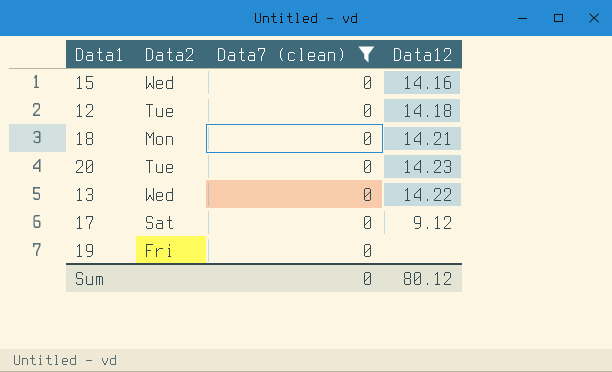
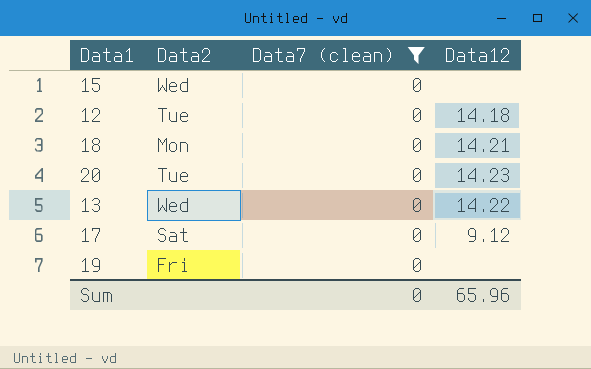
15 | Data12: 14.16 -> none
Sum | Data12: 80.12 -> 65.96

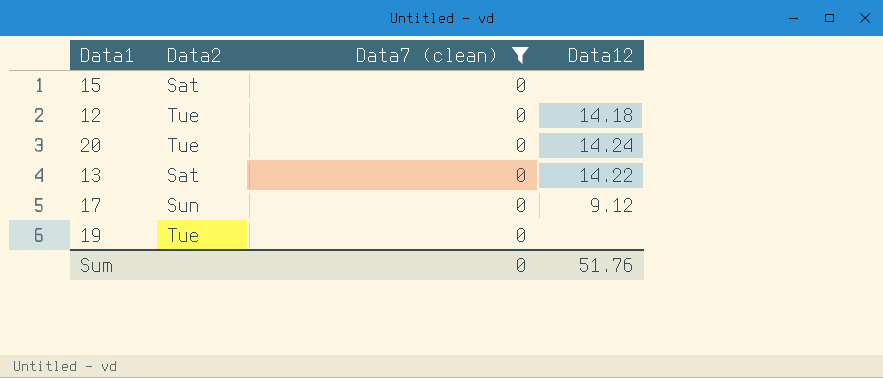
row 18: Mon | 0 | 14.21 -> none
15 | Data2: Wed -> Sat
20 | Data12: 14.23 -> 14.24
13 | Data2: Wed -> Sat
17 | Data2: Sat -> Sun
19 | Data2: Fri -> Tue
Sum | Data12: 65.96 -> 51.76

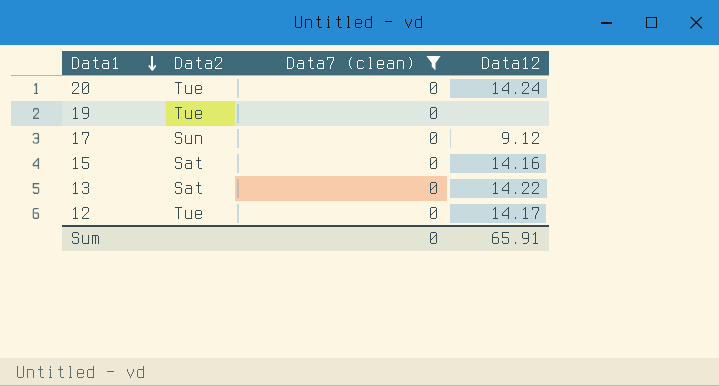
row order: none -> Data1 descending
15 | Data12: none -> 14.16
12 | Data12: 14.18 -> 14.17
Sum | Data12: 51.76 -> 65.91

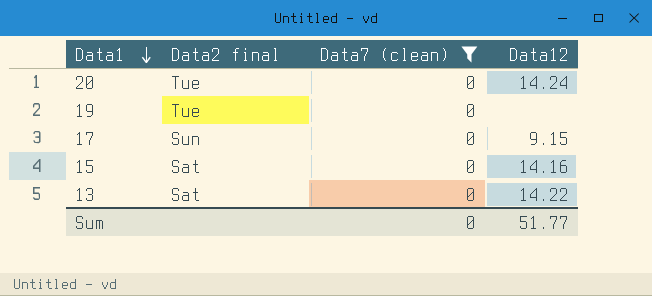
column name: Data2 -> Data2 final
row 12: Tue | 0 | 14.17 -> none
17 | Data12: 9.12 -> 9.15
Sum | Data12: 65.91 -> 51.77

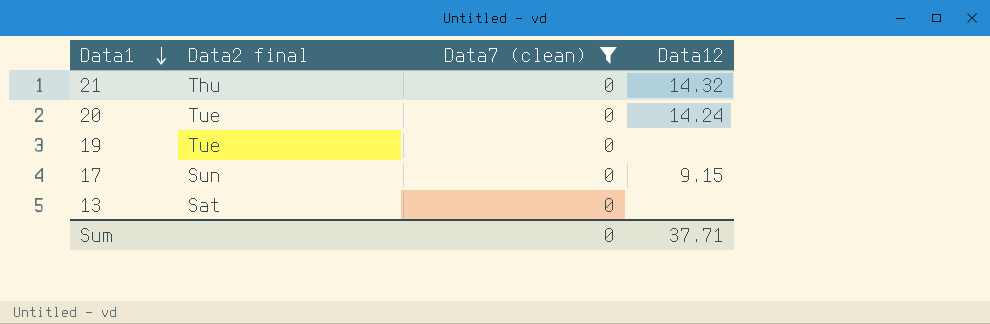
row 15: Sat | 0 | 14.16 -> none
row 21: none -> Thu | 0 | 14.32
13 | Data12: 14.22 -> none
Sum | Data12: 51.77 -> 37.71

